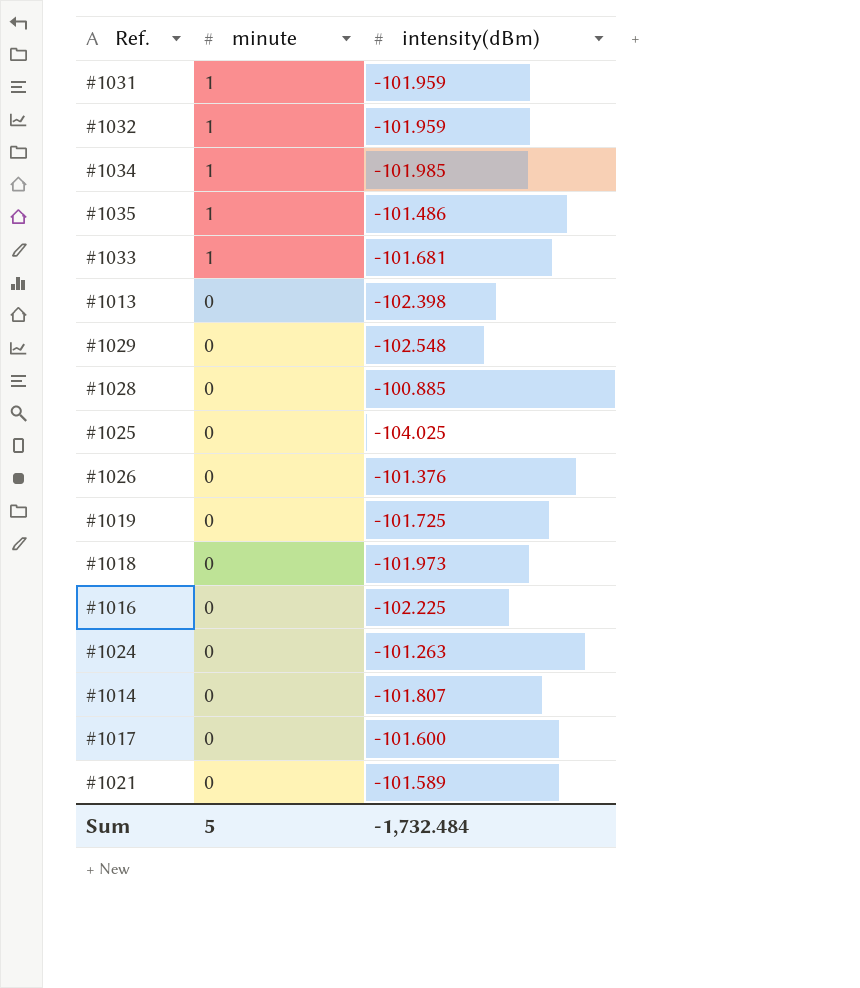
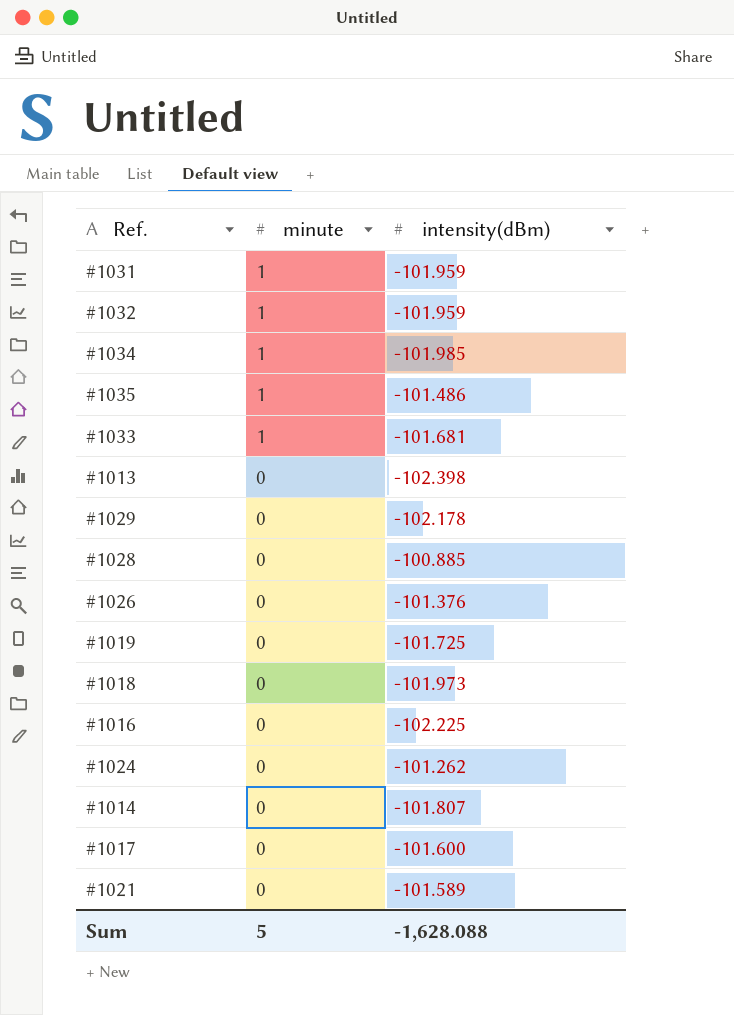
row #1025: 0 | -104.025 -> none
#1029 | intensity(dBm): -102.548 -> -102.178
#1024 | intensity(dBm): -101.263 -> -101.262
Sum | intensity(dBm): -1,732.484 -> -1,628.088

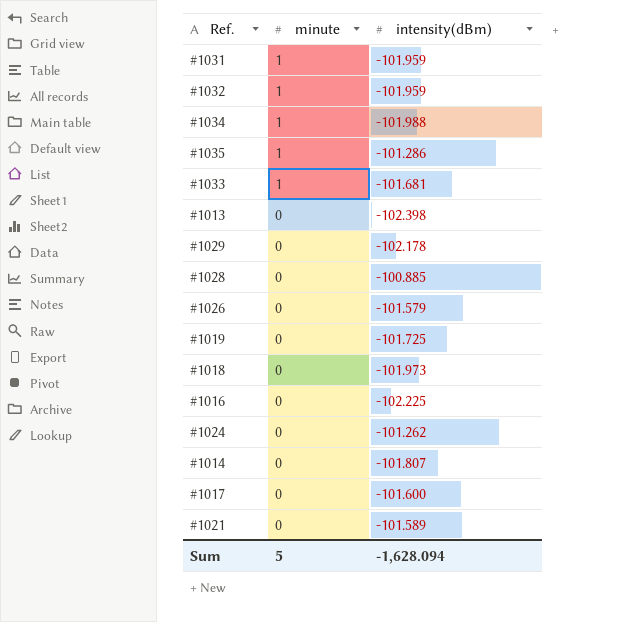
#1034 | intensity(dBm): -101.985 -> -101.988
#1035 | intensity(dBm): -101.486 -> -101.286
#1026 | intensity(dBm): -101.376 -> -101.579
Sum | intensity(dBm): -1,628.088 -> -1,628.094

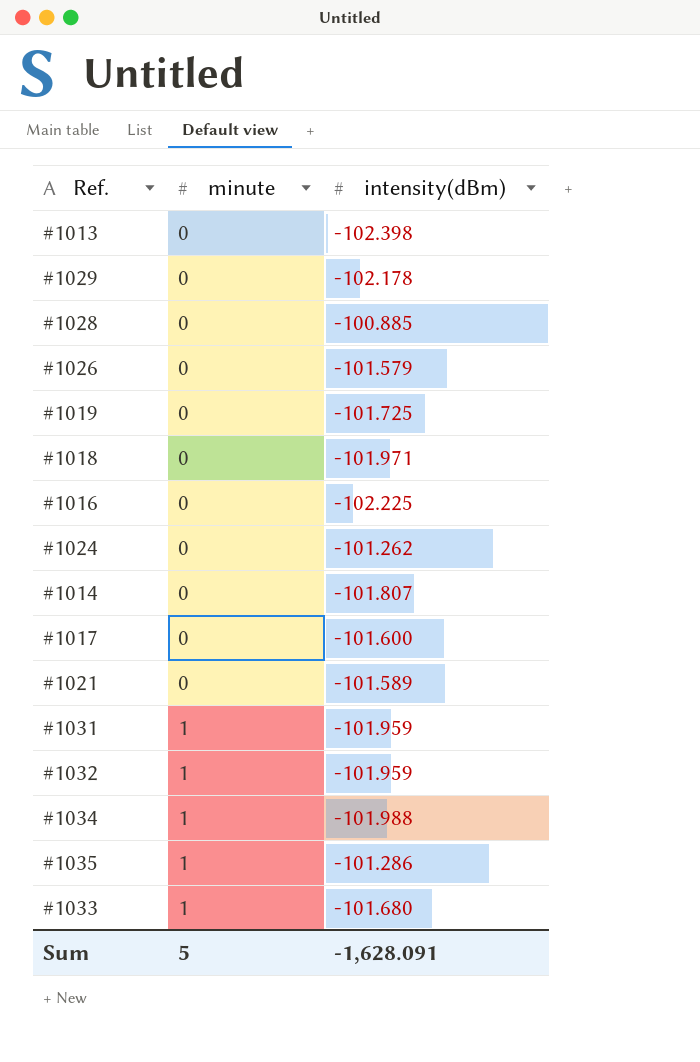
row order: minute descending -> minute ascending
#1018 | intensity(dBm): -101.973 -> -101.971
#1033 | intensity(dBm): -101.681 -> -101.680
Sum | intensity(dBm): -1,628.094 -> -1,628.091

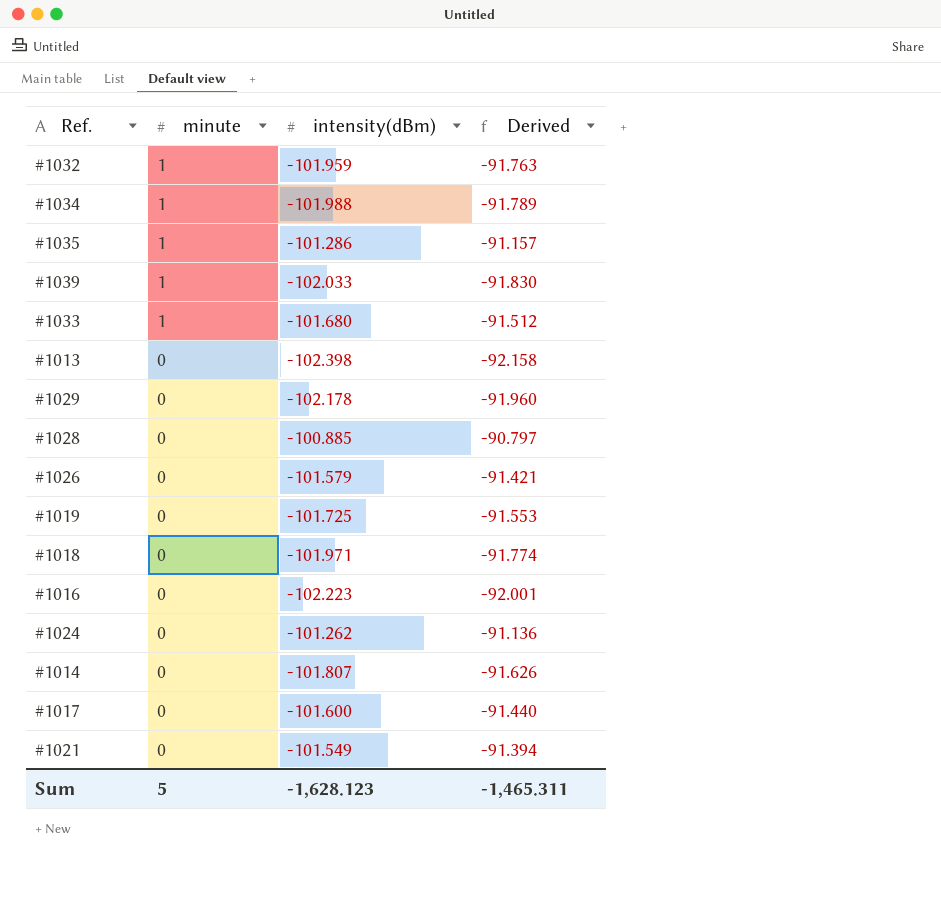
row order: minute ascending -> minute descending
column Derived | formula: none -> [intensity(dBm)] * 0.9
row #1031: 1 | -101.959 -> none
row #1039: none -> 1 | -102.033 | -91.830
#1016 | intensity(dBm): -102.225 -> -102.223
#1021 | intensity(dBm): -101.589 -> -101.549
Sum | intensity(dBm): -1,628.091 -> -1,628.123

